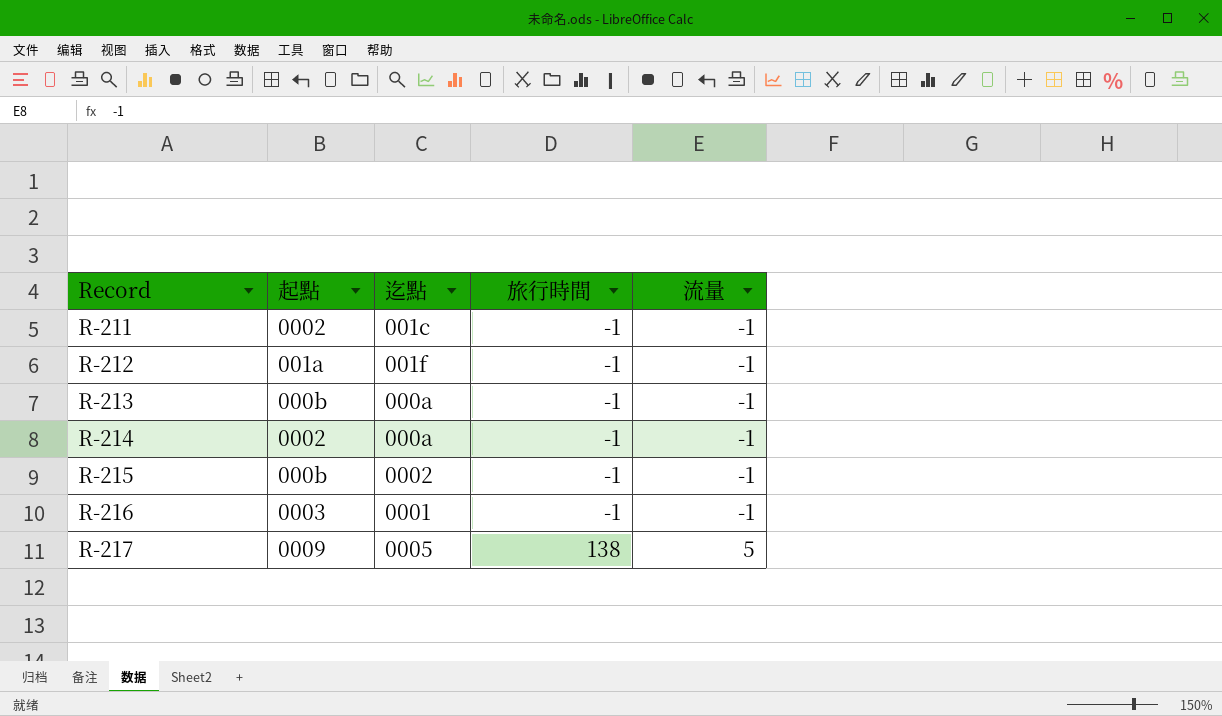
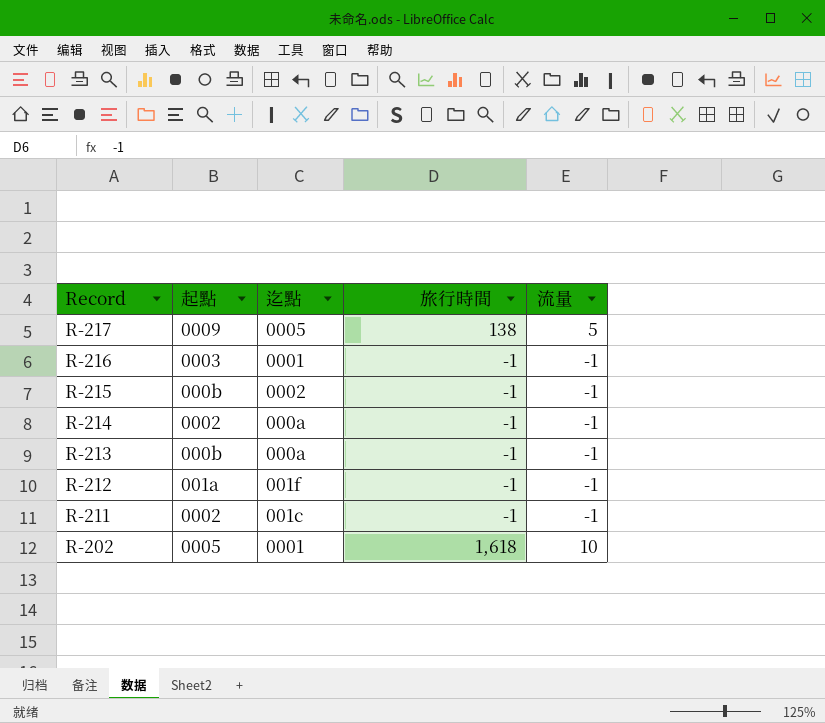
row order: Record ascending -> Record descending
row R-202: none -> 0005 | 0001 | 1,618 | 10

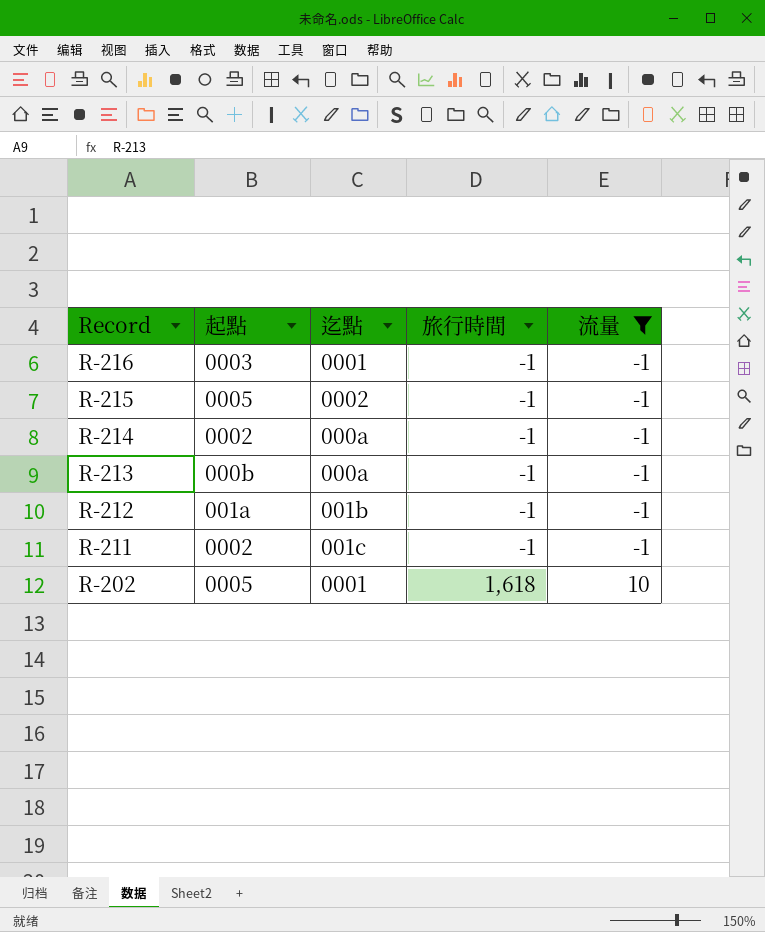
filter: none -> 流量 != 5
R-215 | 起點: 000b -> 0005
R-212 | 迄點: 001f -> 001b

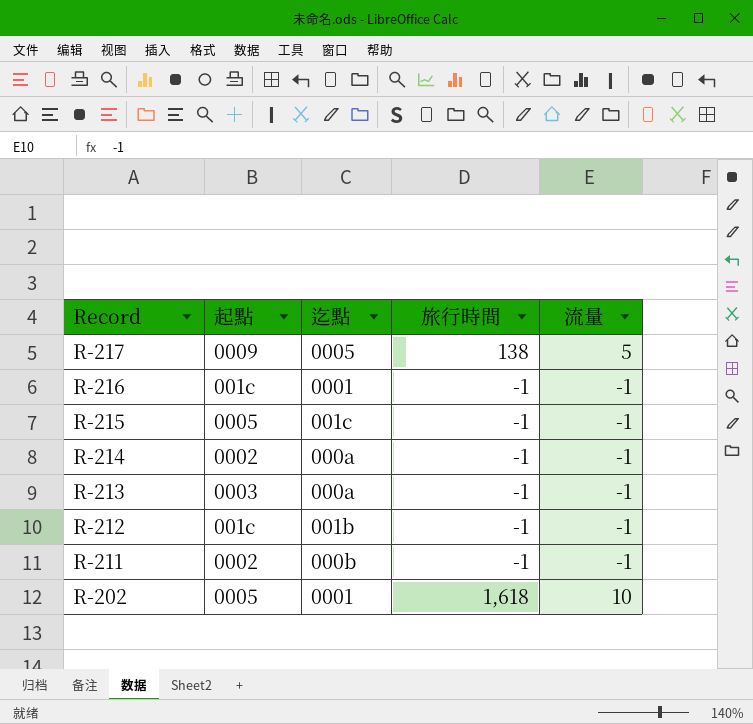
filter: 流量 != 5 -> none
R-216 | 起點: 0003 -> 001c
R-215 | 迄點: 0002 -> 001c
R-213 | 起點: 000b -> 0003
R-212 | 起點: 001a -> 001c
R-211 | 迄點: 001c -> 000b

